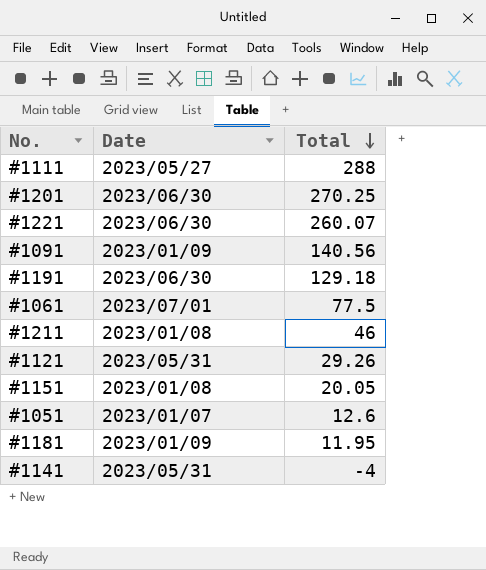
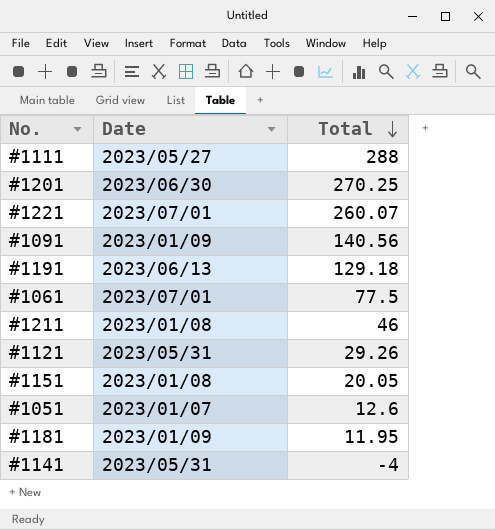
#1221 | Date: 2023/06/30 -> 2023/07/01
#1191 | Date: 2023/06/30 -> 2023/06/13

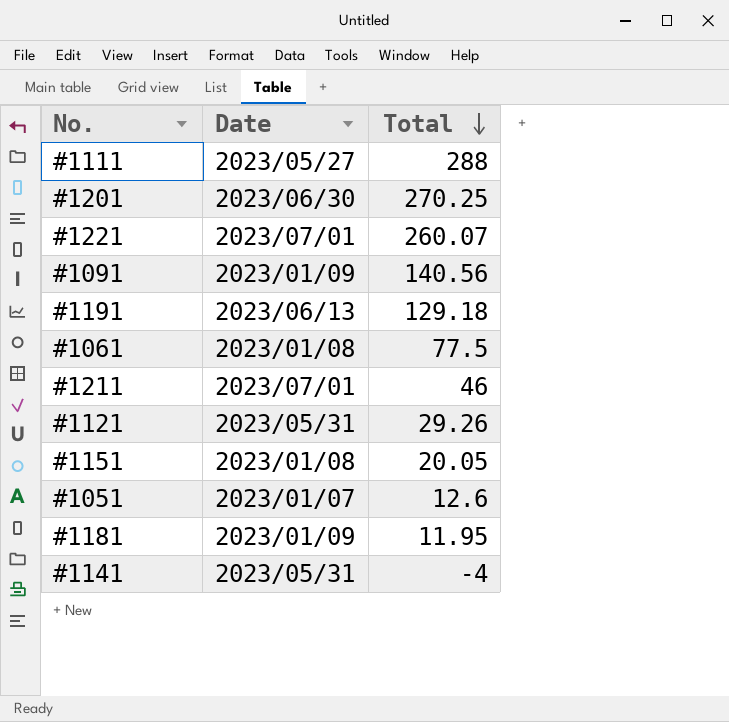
#1061 | Date: 2023/07/01 -> 2023/01/08
#1211 | Date: 2023/01/08 -> 2023/07/01

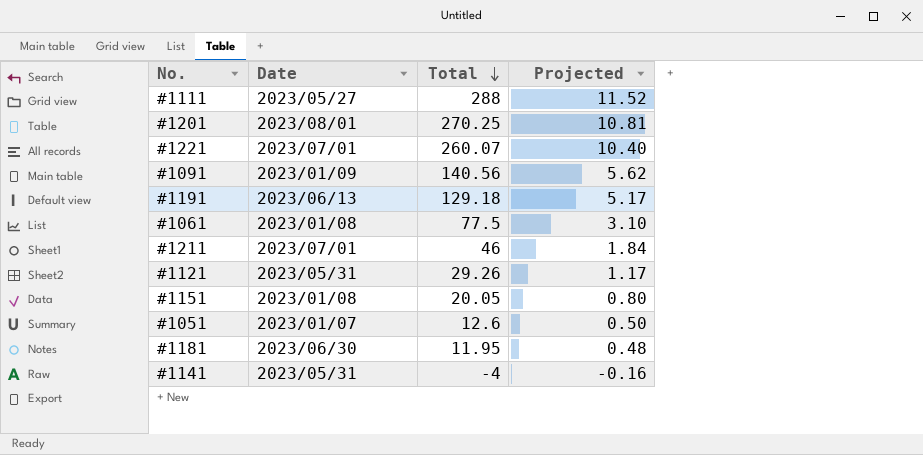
column Projected | formula: none -> [Total] * 0.04
#1201 | Date: 2023/06/30 -> 2023/08/01
#1181 | Date: 2023/01/09 -> 2023/06/30

